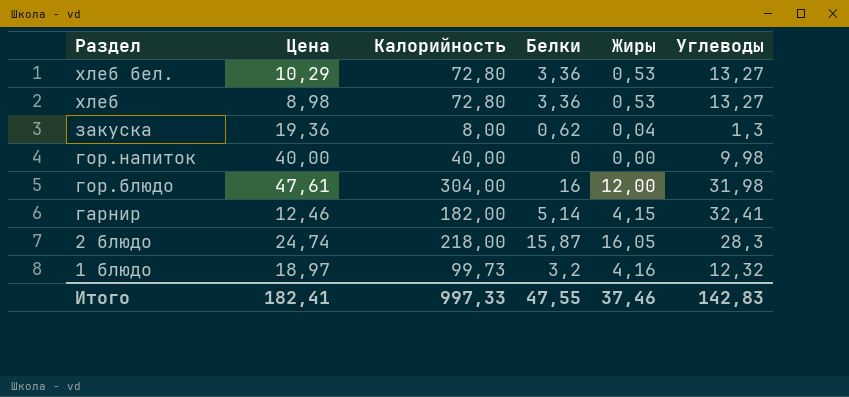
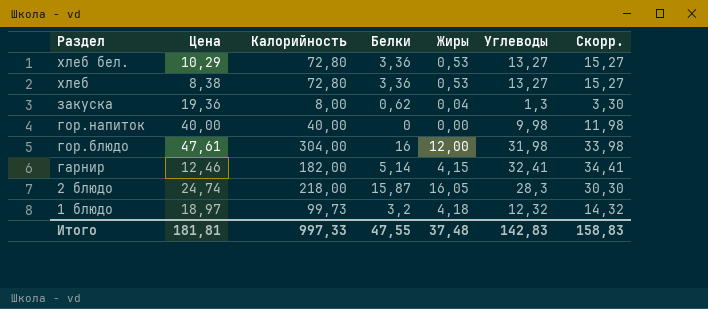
column Скорр. | formula: none -> [Углеводы] + 2
хлеб | Цена: 8,98 -> 8,38
1 блюдо | Жиры: 4,16 -> 4,18
Итого | Цена: 182,41 -> 181,81
Итого | Жиры: 37,46 -> 37,48

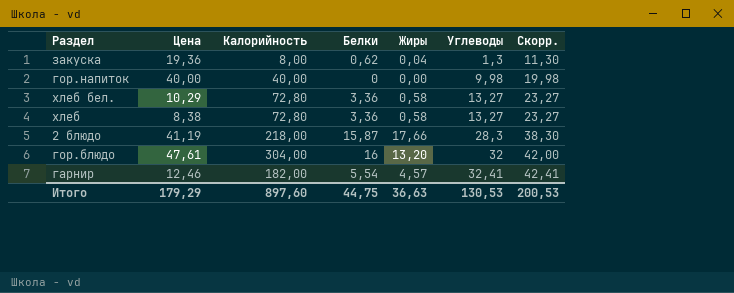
row order: Раздел descending -> Углеводы ascending
column Скорр. | formula: [Углеводы] + 2 -> [Углеводы] + 10
row 1 блюдо: 18,97 | 99,73 | 3,2 | 4,18 | 12,32 | 14,32 -> none
хлеб бел. | Жиры: 0,53 -> 0,58
хлеб | Жиры: 0,53 -> 0,58
2 блюдо | Цена: 24,74 -> 41,19
2 блюдо | Жиры: 16,05 -> 17,66
гор.блюдо | Жиры: 12,00 -> 13,20
гор.блюдо | Углеводы: 31,98 -> 32
гарнир | Белки: 5,14 -> 5,54
гарнир | Жиры: 4,15 -> 4,57
Итого | Цена: 181,81 -> 179,29
Итого | Калорийность: 997,33 -> 897,60
Итого | Белки: 47,55 -> 44,75
Итого | Жиры: 37,48 -> 36,63
Итого | Углеводы: 142,83 -> 130,53
Итого | Скорр.: 158,83 -> 200,53

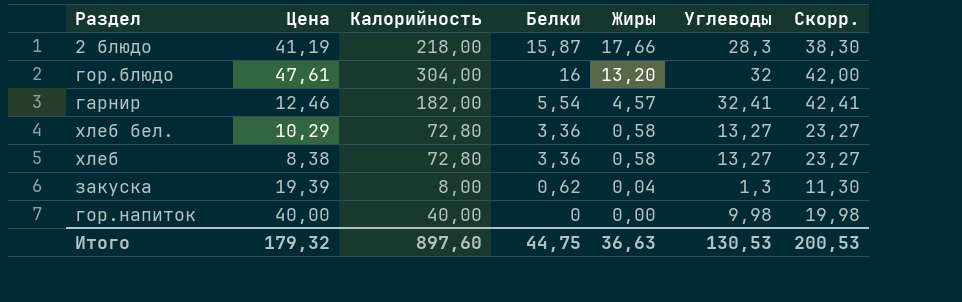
row order: Углеводы ascending -> Жиры descending
закуска | Цена: 19,36 -> 19,39
Итого | Цена: 179,29 -> 179,32

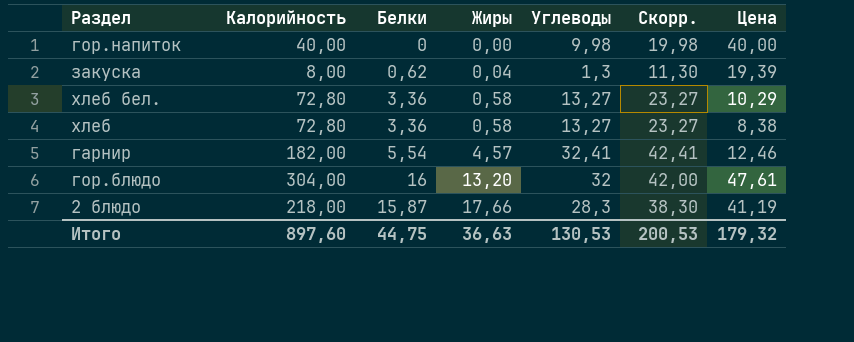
row order: Жиры descending -> Жиры ascending
column Цена | position: 2 -> 7

